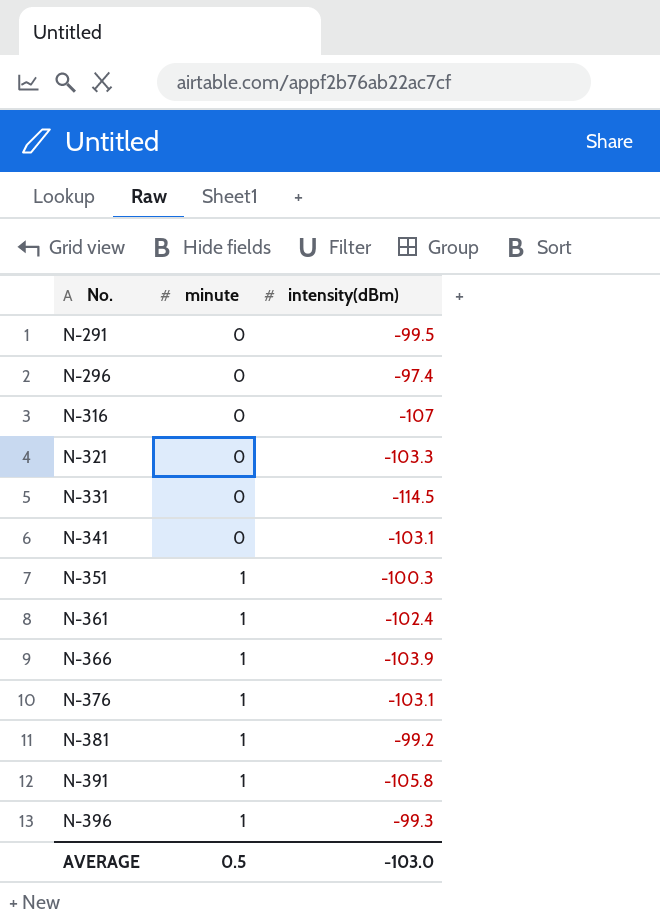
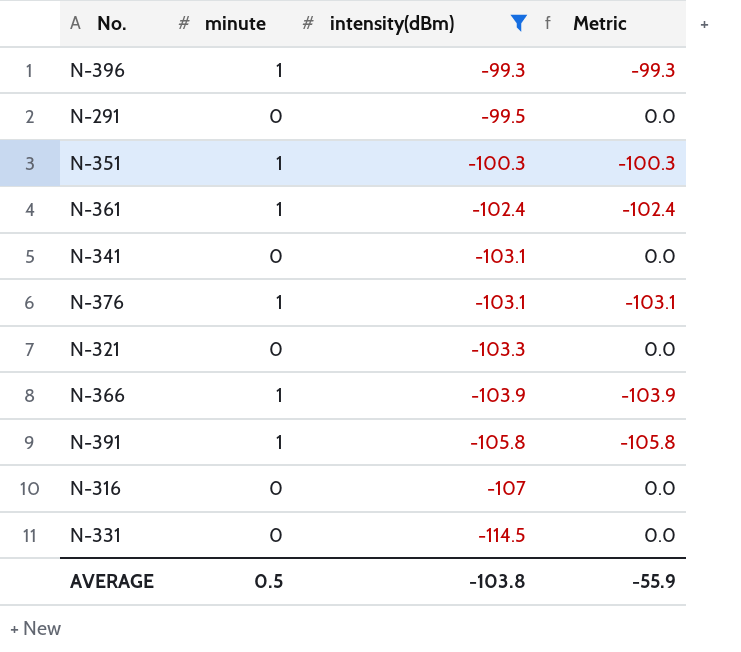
filter: none -> intensity(dBm) <= -99.3
row order: No. ascending -> intensity(dBm) descending
column Metric | formula: none -> [minute] * [intensity(dBm)]
AVERAGE | intensity(dBm): -103.0 -> -103.8

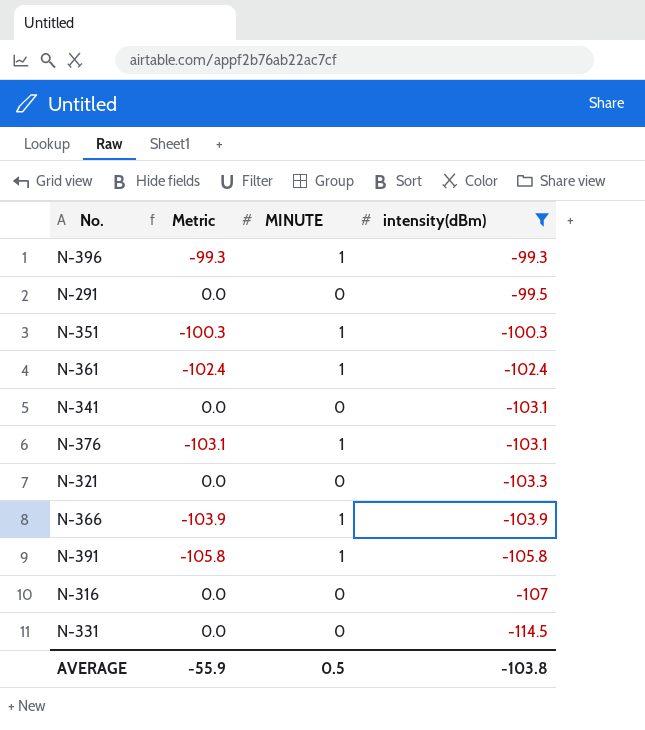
column Metric | position: 4 -> 2
column name: minute -> MINUTE

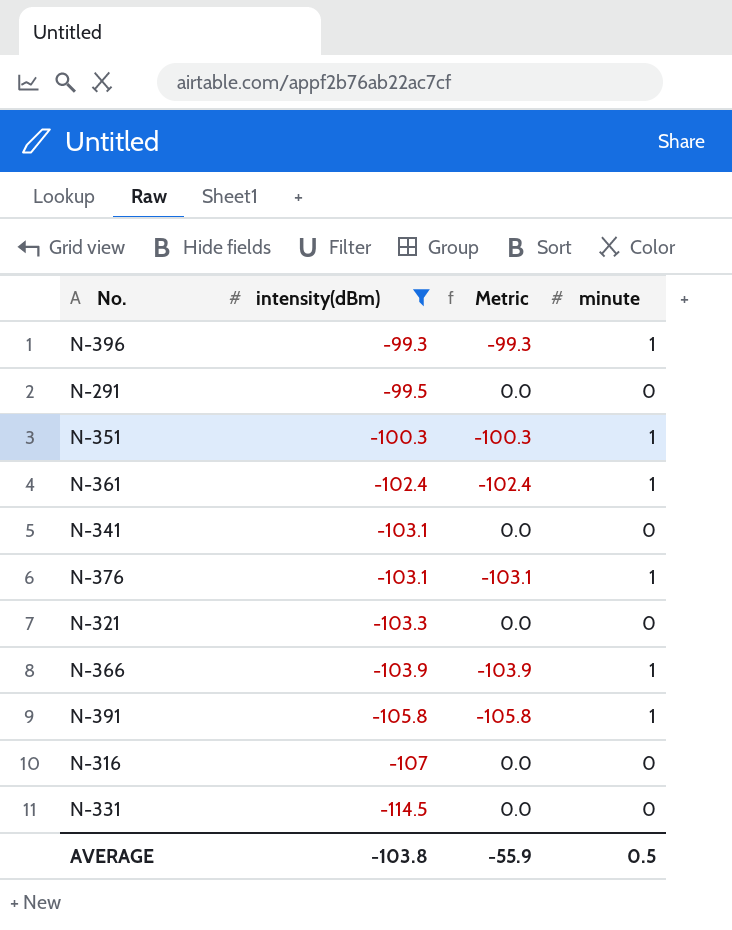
column intensity(dBm) | position: 4 -> 2
column name: MINUTE -> minute

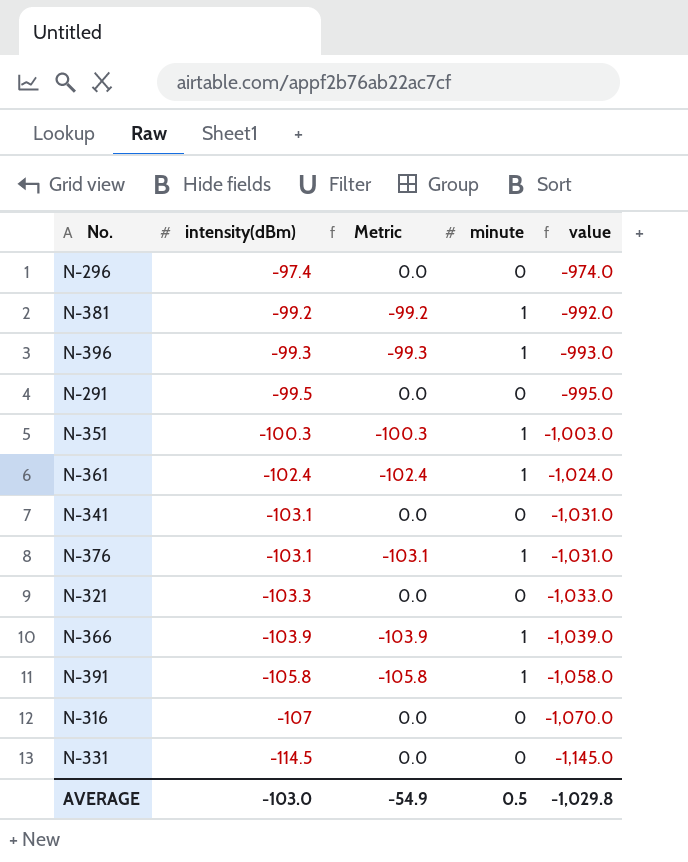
filter: intensity(dBm) <= -99.3 -> none
column value | formula: none -> [intensity(dBm)] * 10
AVERAGE | intensity(dBm): -103.8 -> -103.0
AVERAGE | Metric: -55.9 -> -54.9

